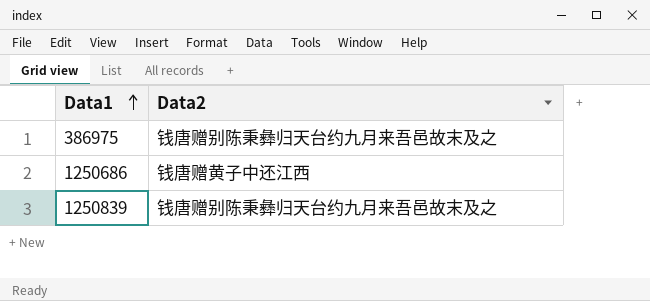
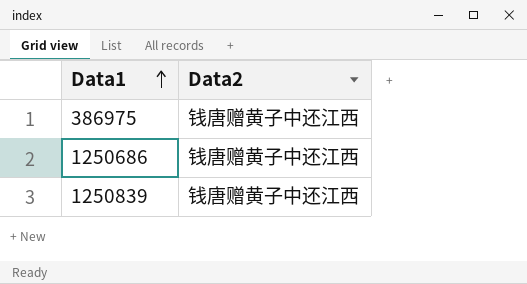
386975 | Data2: 钱唐赠别陈秉彝归天台约九月来吾邑故末及之 -> 钱唐赠黄子中还江西
1250839 | Data2: 钱唐赠别陈秉彝归天台约九月来吾邑故末及之 -> 钱唐赠黄子中还江西

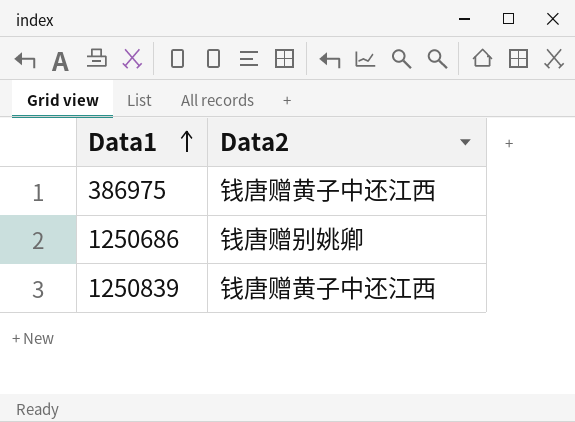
1250686 | Data2: 钱唐赠黄子中还江西 -> 钱唐赠别姚卿

